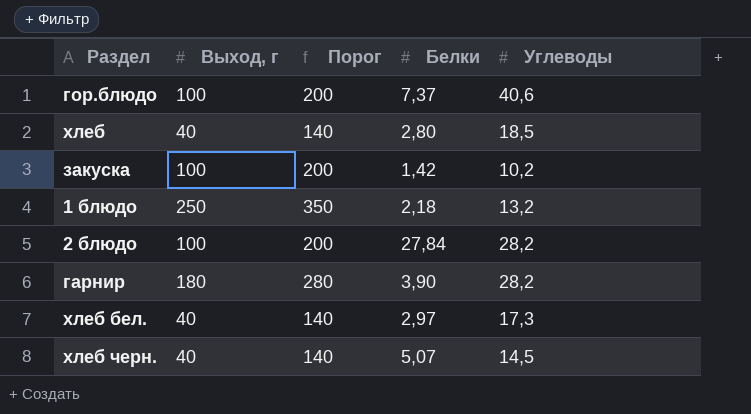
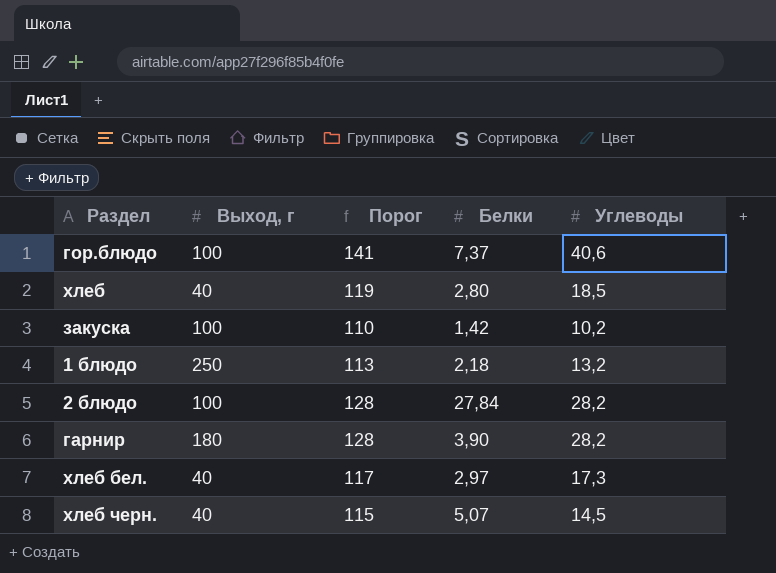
column Порог | formula: [Выход, г] + 100 -> [Углеводы] + 100

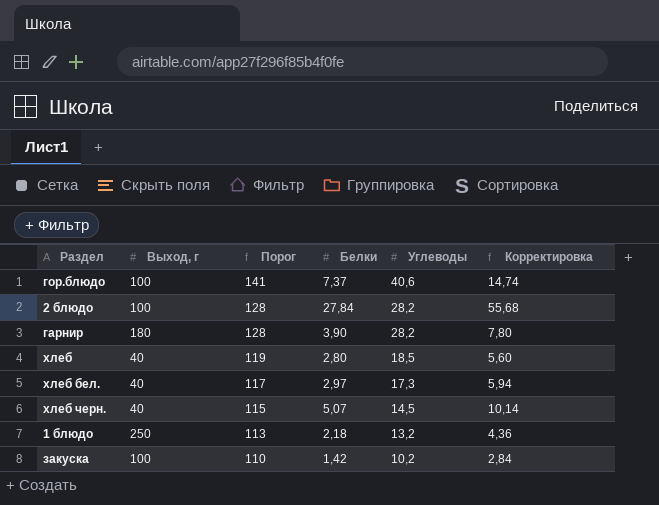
row order: none -> Порог descending
column Корректировка | formula: none -> [Белки] * 2

